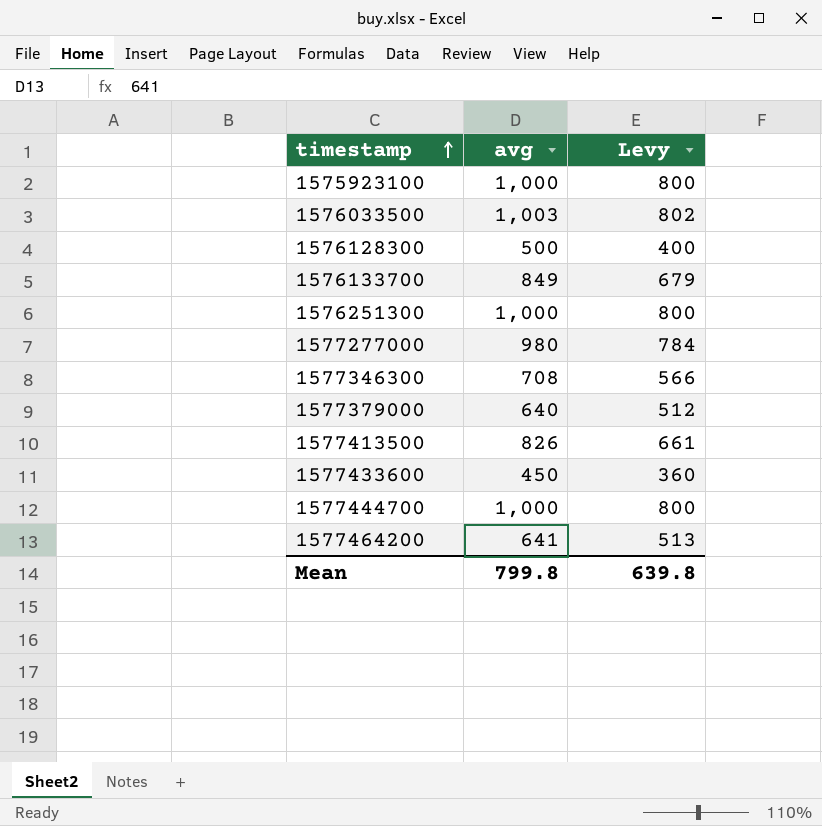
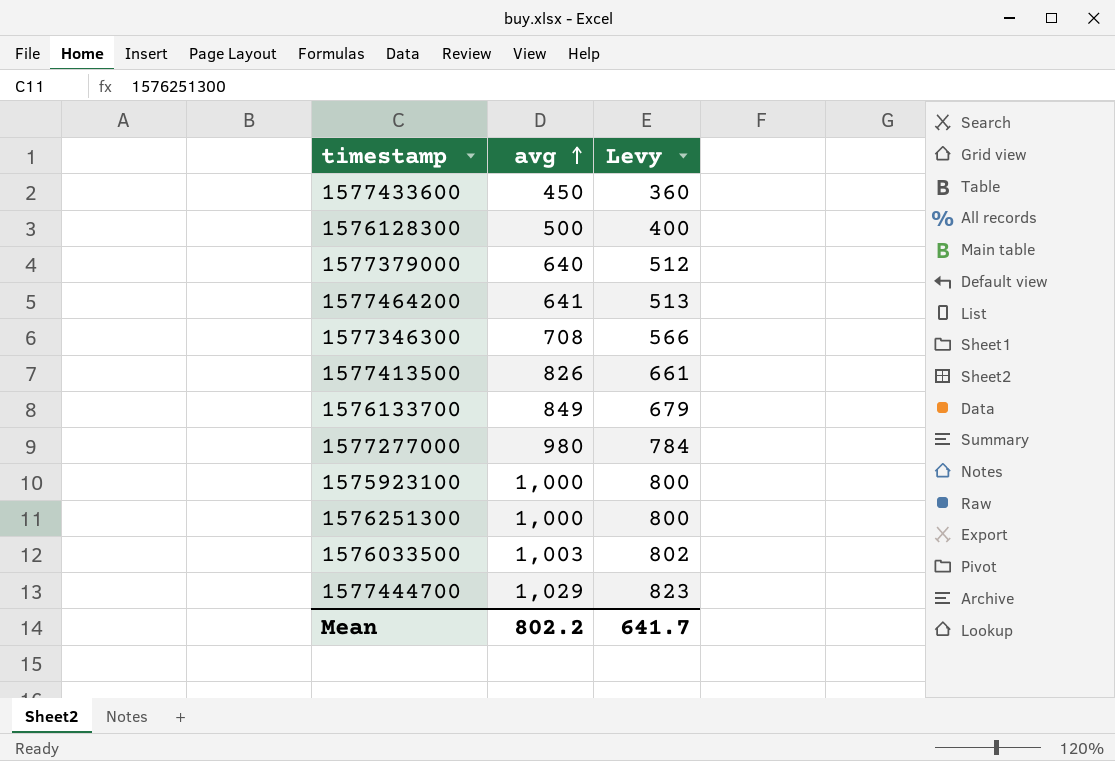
row order: timestamp ascending -> avg ascending
1577444700 | avg: 1,000 -> 1,029
1577444700 | Levy: 800 -> 823
Mean | avg: 799.8 -> 802.2
Mean | Levy: 639.8 -> 641.7

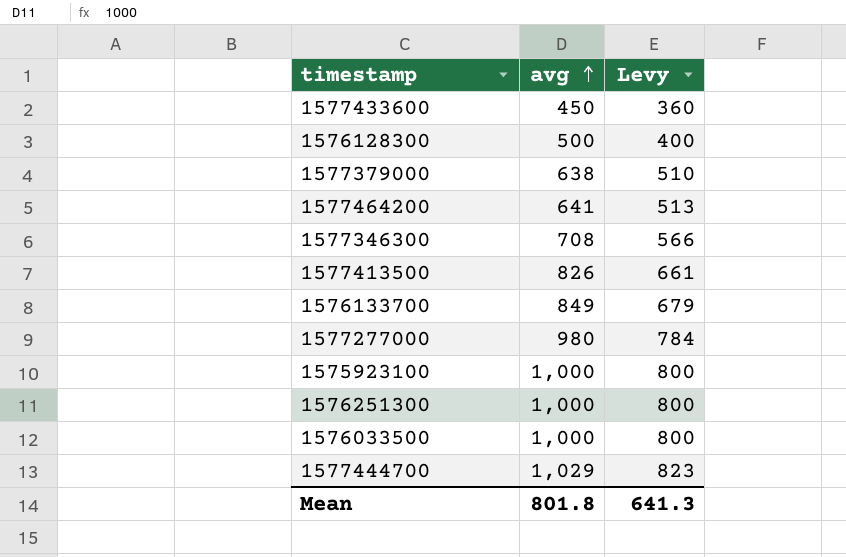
1577379000 | avg: 640 -> 638
1577379000 | Levy: 512 -> 510
1576033500 | avg: 1,003 -> 1,000
1576033500 | Levy: 802 -> 800
Mean | avg: 802.2 -> 801.8
Mean | Levy: 641.7 -> 641.3

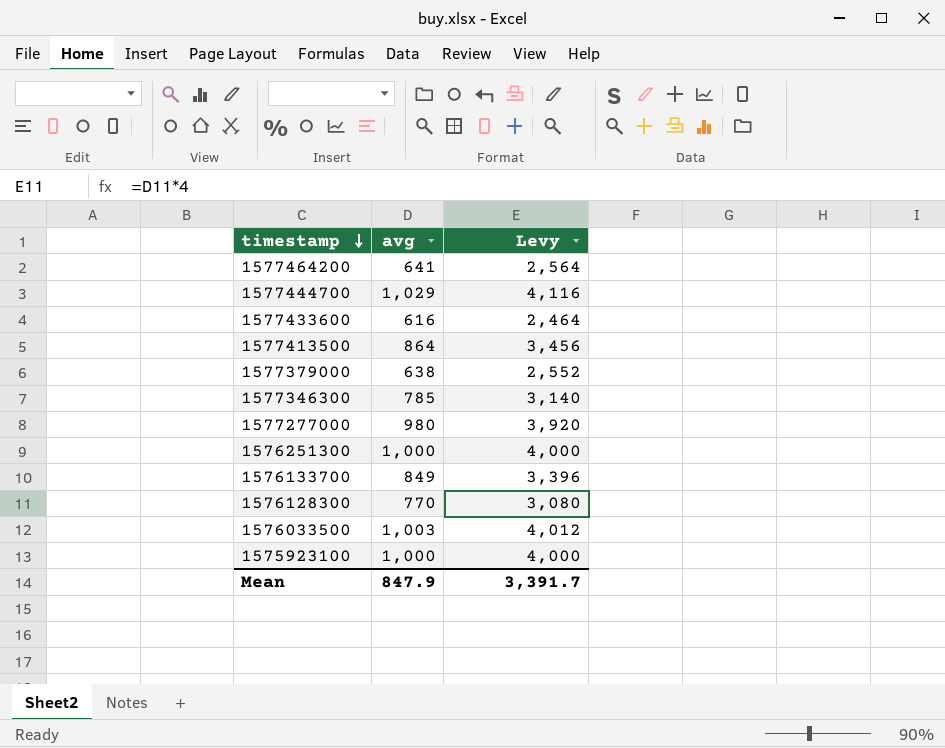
row order: avg ascending -> timestamp descending
column Levy | formula: [avg] * 0.8 -> [avg] * 4
1577433600 | avg: 450 -> 616
1577413500 | avg: 826 -> 864
1577346300 | avg: 708 -> 785
1576128300 | avg: 500 -> 770
1576033500 | avg: 1,000 -> 1,003
Mean | avg: 801.8 -> 847.9
Mean | Levy: 641.3 -> 3,391.7

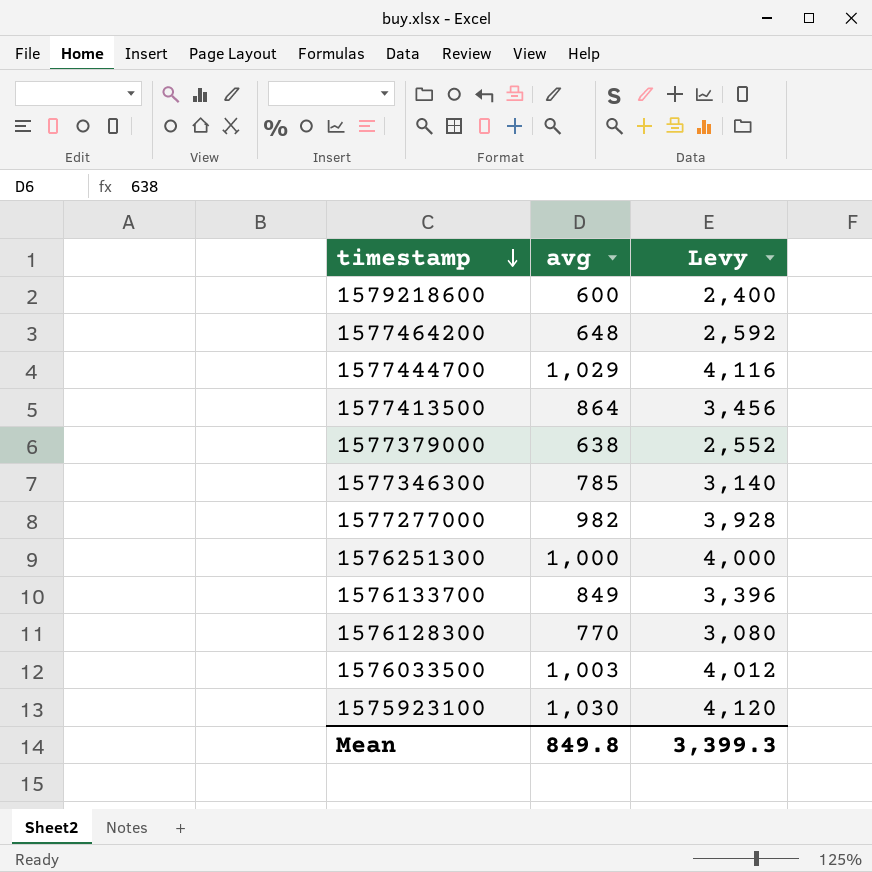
row 1577433600: 616 | 2,464 -> none
row 1579218600: none -> 600 | 2,400
1577464200 | avg: 641 -> 648
1577464200 | Levy: 2,564 -> 2,592
1577277000 | avg: 980 -> 982
1577277000 | Levy: 3,920 -> 3,928
1575923100 | avg: 1,000 -> 1,030
1575923100 | Levy: 4,000 -> 4,120
Mean | avg: 847.9 -> 849.8
Mean | Levy: 3,391.7 -> 3,399.3

